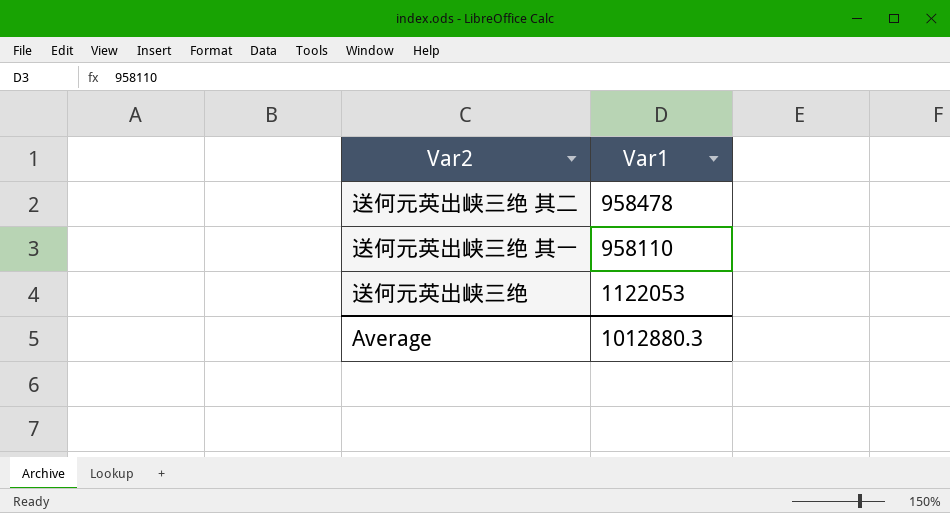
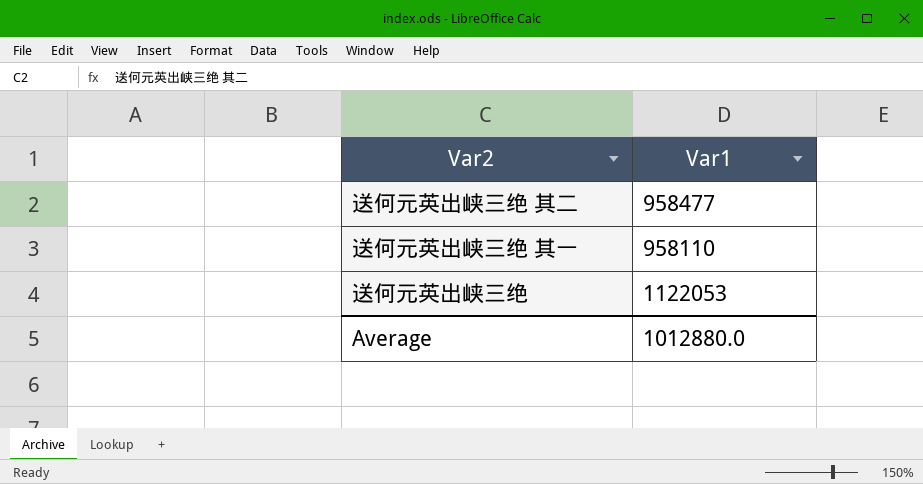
送何元英出峡三绝 其二 | Var1: 958478 -> 958477
Average | Var1: 1012880.3 -> 1012880.0

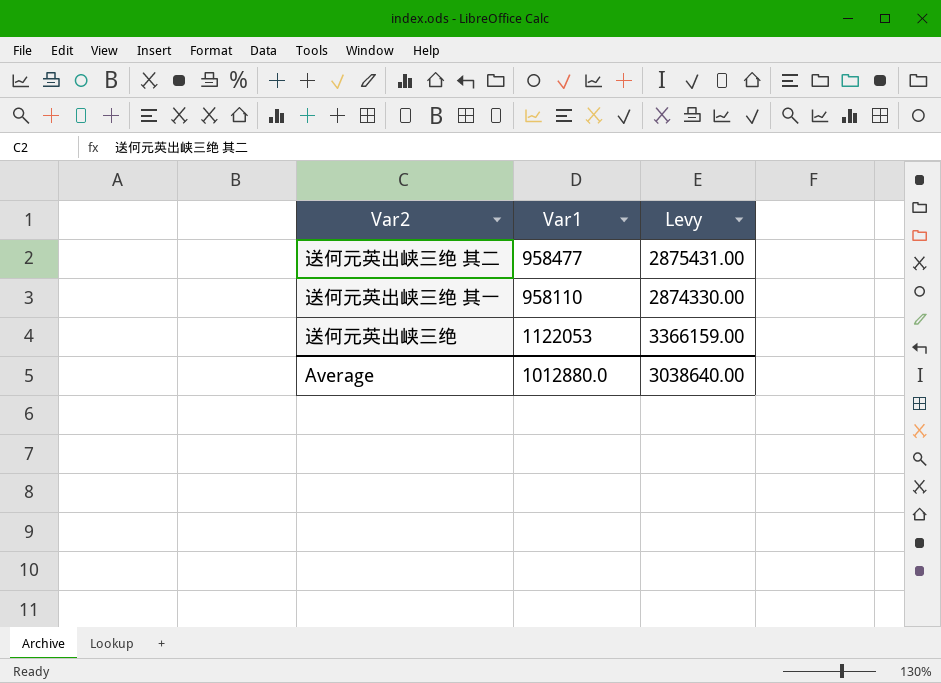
column Levy | formula: none -> [Var1] * 3

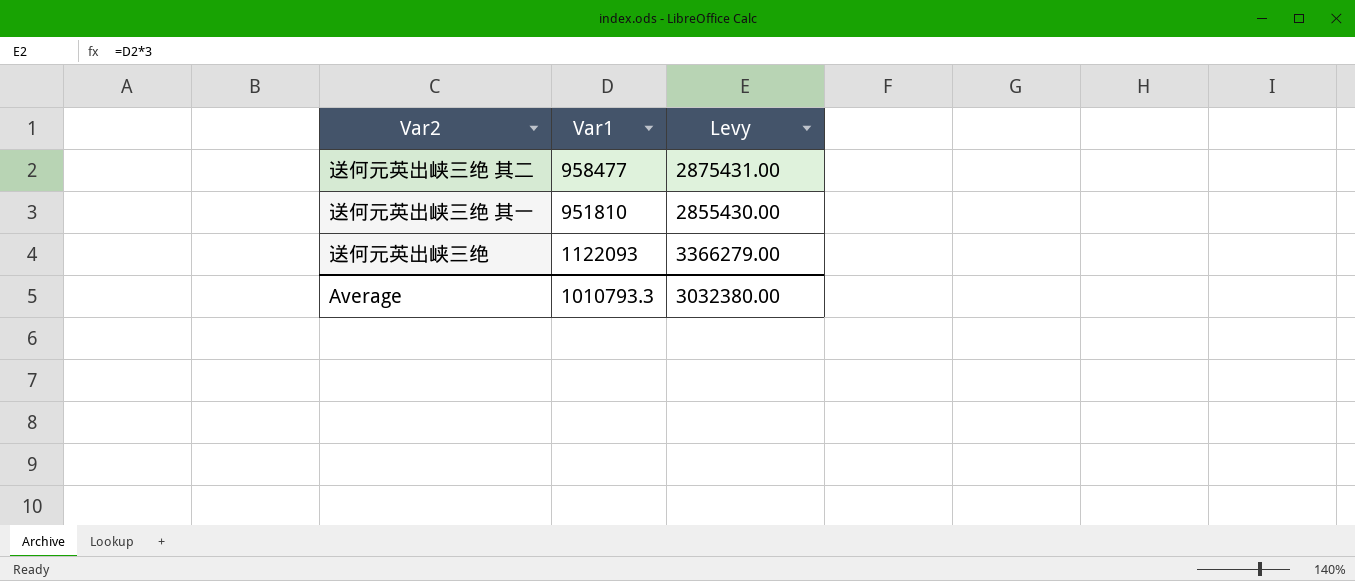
送何元英出峡三绝 其一 | Var1: 958110 -> 951810
送何元英出峡三绝 其一 | Levy: 2874330.00 -> 2855430.00
送何元英出峡三绝 | Var1: 1122053 -> 1122093
送何元英出峡三绝 | Levy: 3366159.00 -> 3366279.00
Average | Var1: 1012880.0 -> 1010793.3
Average | Levy: 3038640.00 -> 3032380.00

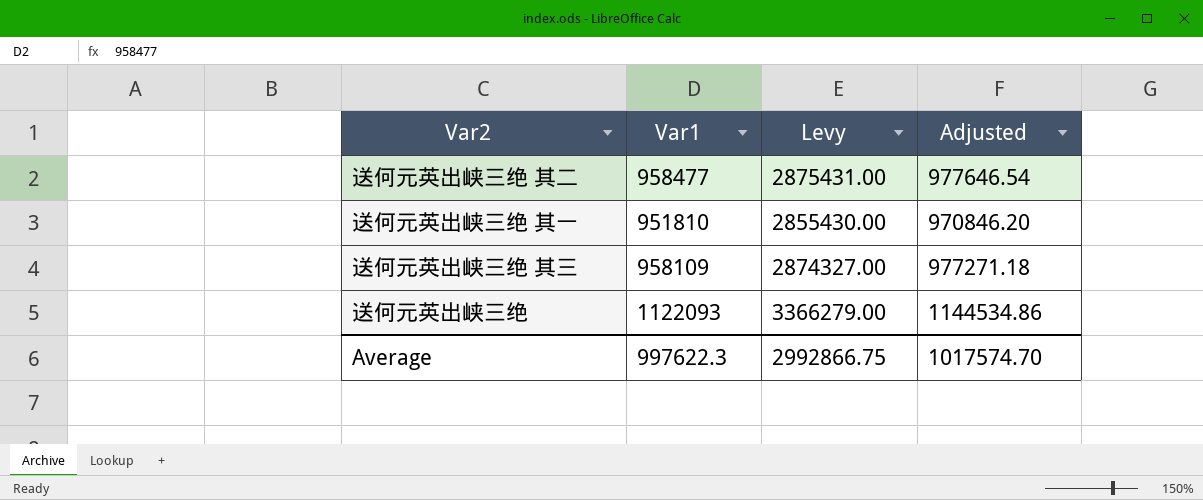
column Adjusted | formula: none -> [Var1] * 1.02
row 送何元英出峡三绝 其三: none -> 958109 | 2874327.00 | 977271.18
Average | Var1: 1010793.3 -> 997622.3
Average | Levy: 3032380.00 -> 2992866.75

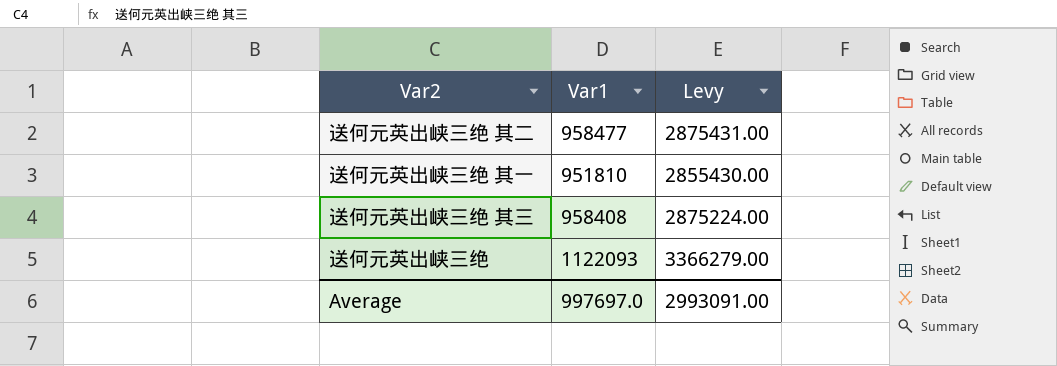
column Adjusted | formula: [Var1] * 1.02 -> none
送何元英出峡三绝 其三 | Var1: 958109 -> 958408
送何元英出峡三绝 其三 | Levy: 2874327.00 -> 2875224.00
Average | Var1: 997622.3 -> 997697.0
Average | Levy: 2992866.75 -> 2993091.00

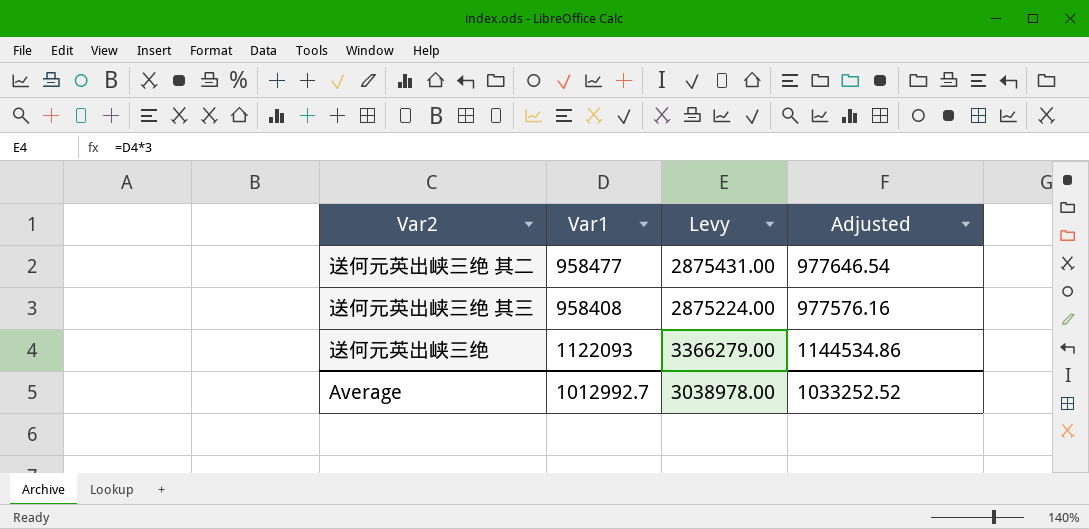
column Adjusted | formula: none -> [Var1] * 1.02
row 送何元英出峡三绝 其一: 951810 | 2855430.00 -> none
Average | Var1: 997697.0 -> 1012992.7
Average | Levy: 2993091.00 -> 3038978.00

